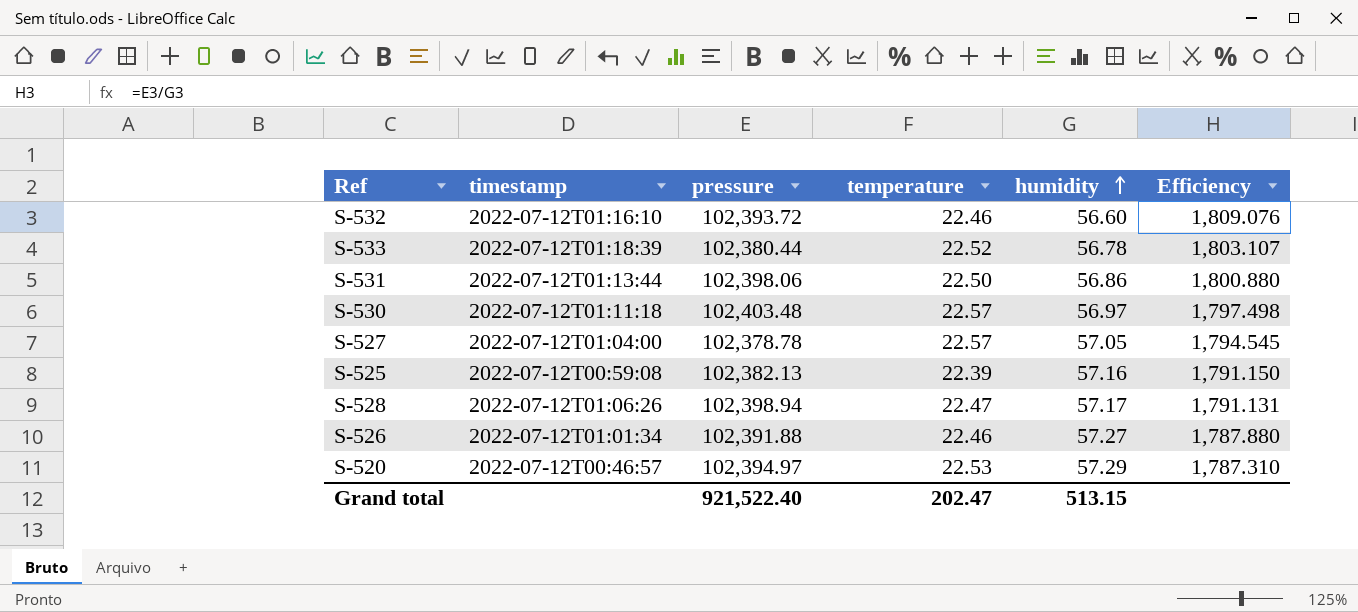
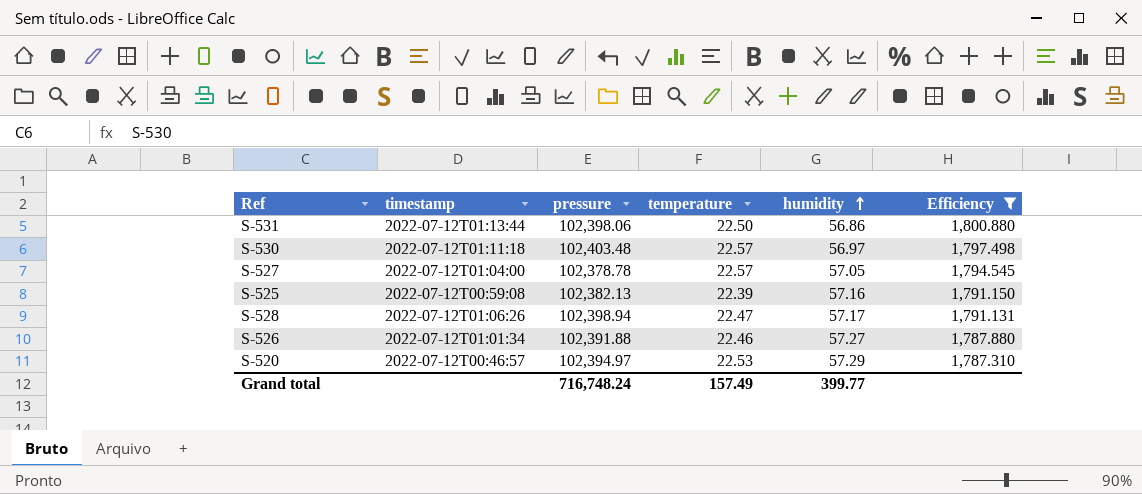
filter: none -> Efficiency <= 1,800.880
Grand total | pressure: 921,522.40 -> 716,748.24
Grand total | temperature: 202.47 -> 157.49
Grand total | humidity: 513.15 -> 399.77

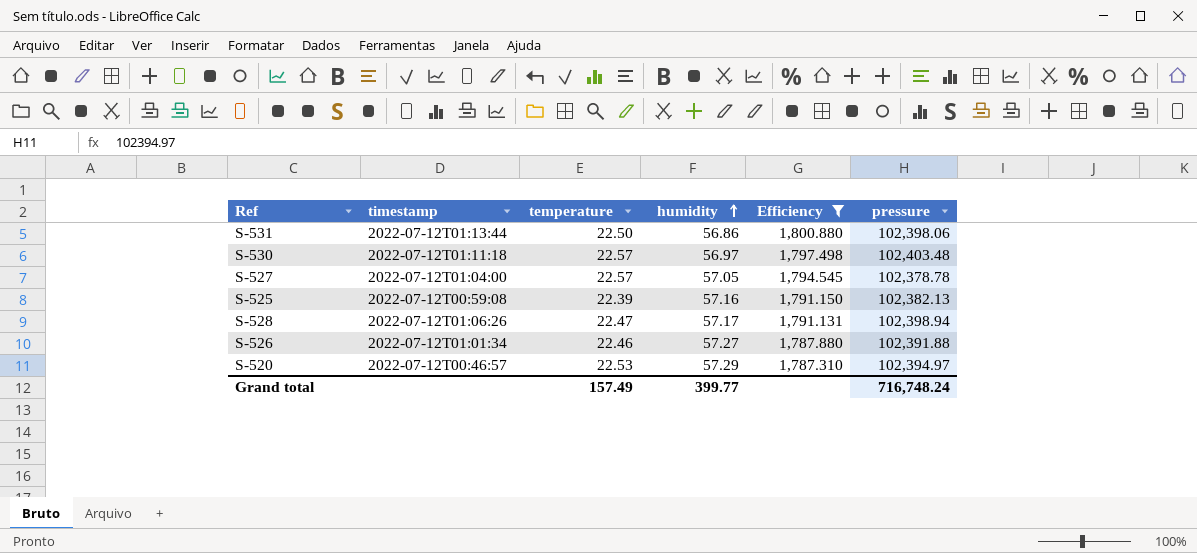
column pressure | position: 3 -> 6

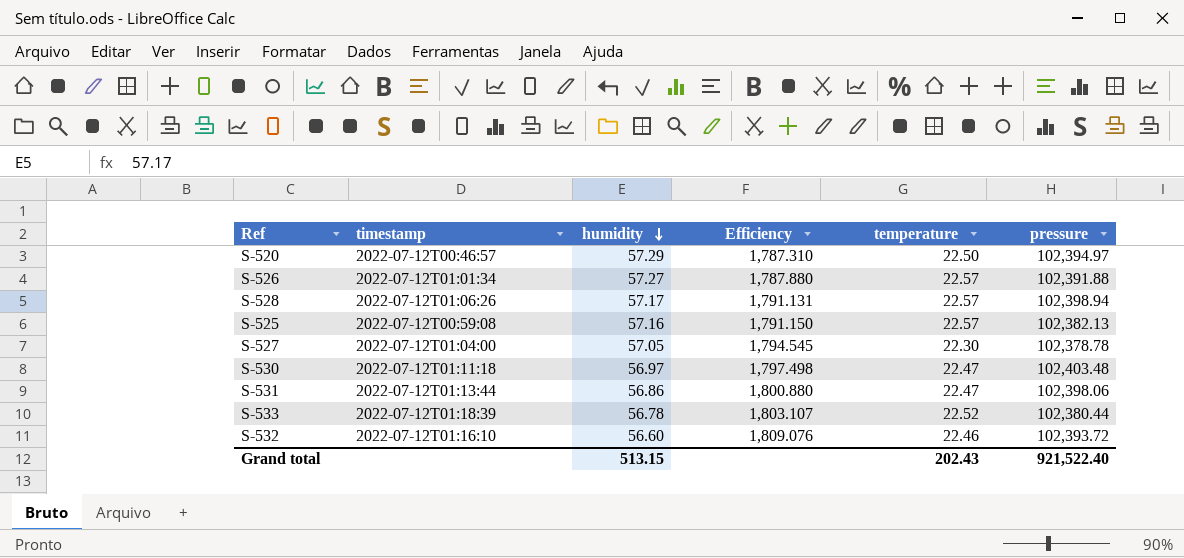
filter: Efficiency <= 1,800.880 -> none
row order: humidity ascending -> humidity descending
column temperature | position: 3 -> 5
S-520 | temperature: 22.53 -> 22.50
S-526 | temperature: 22.46 -> 22.57
S-528 | temperature: 22.47 -> 22.57
S-525 | temperature: 22.39 -> 22.57
S-527 | temperature: 22.57 -> 22.30
S-530 | temperature: 22.57 -> 22.47
S-531 | temperature: 22.50 -> 22.47
Grand total | humidity: 399.77 -> 513.15
Grand total | temperature: 157.49 -> 202.43
Grand total | pressure: 716,748.24 -> 921,522.40

